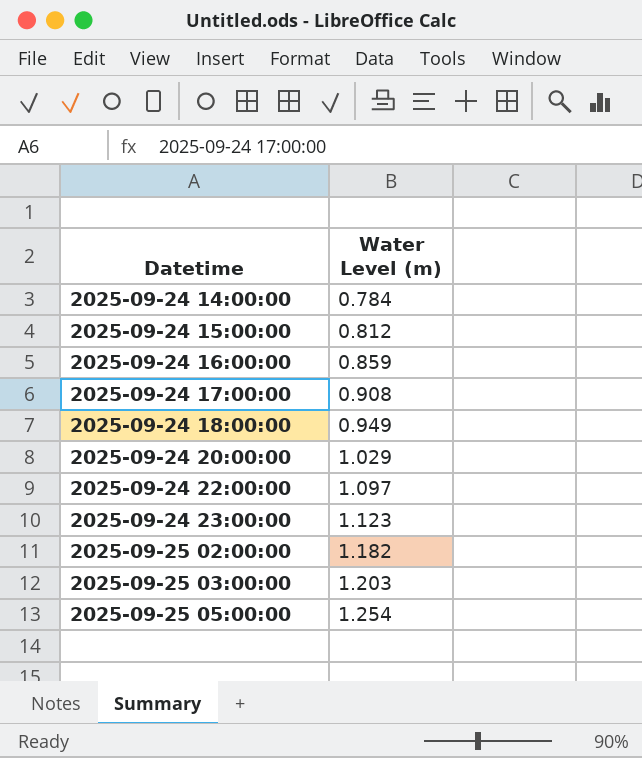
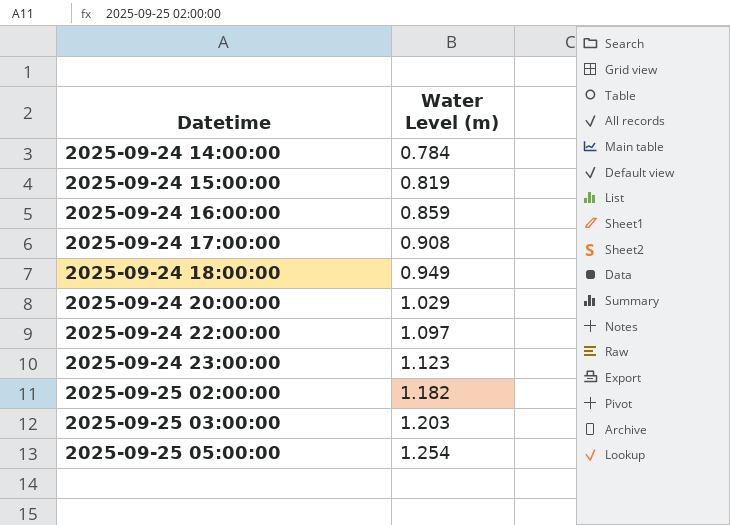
2025-09-24 15:00:00 | Water Level (m): 0.812 -> 0.819

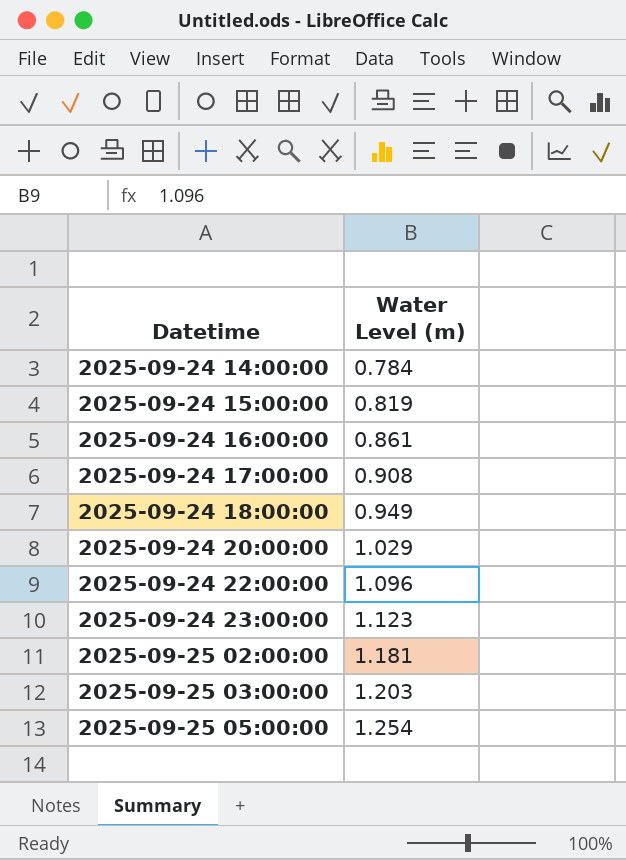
2025-09-24 16:00:00 | Water Level (m): 0.859 -> 0.861
2025-09-24 22:00:00 | Water Level (m): 1.097 -> 1.096
2025-09-25 02:00:00 | Water Level (m): 1.182 -> 1.181

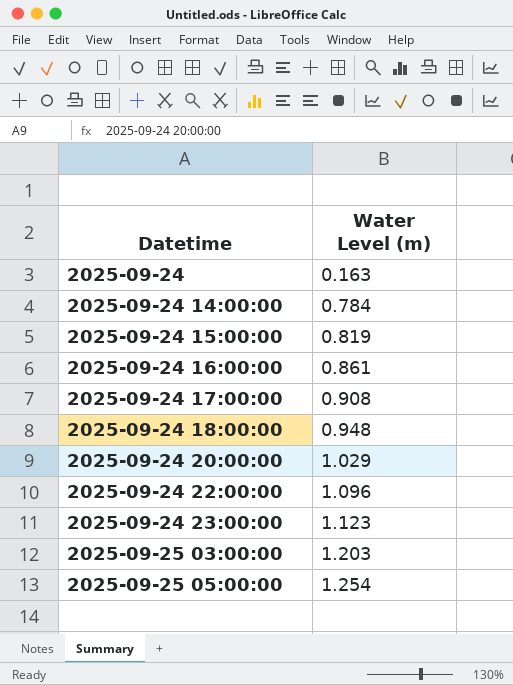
row 2025-09-25 02:00:00: 1.181 -> none
row 2025-09-24: none -> 0.163
2025-09-24 18:00:00 | Water Level (m): 0.949 -> 0.948

